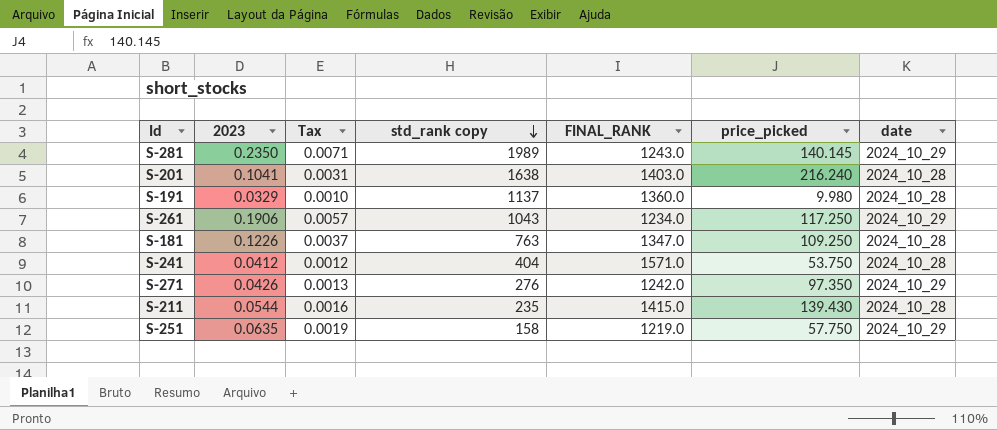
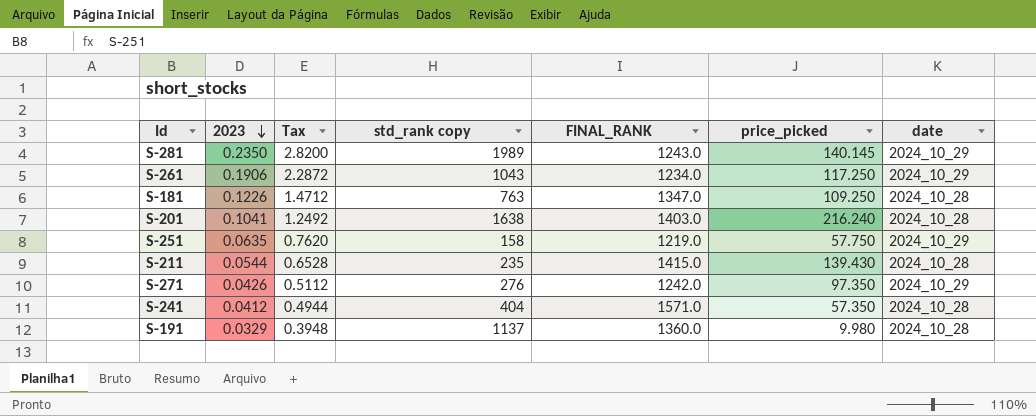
row order: std_rank copy descending -> 2023 descending
column Tax | formula: [2023] * 0.03 -> [2023] * 12
S-241 | price_picked: 53.750 -> 57.350

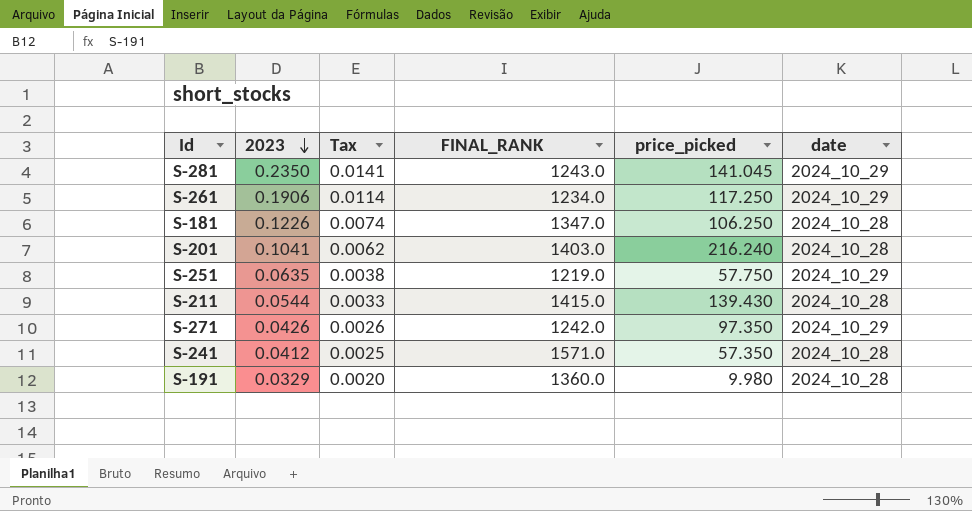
column std_rank copy | position: 4 -> none
column Tax | formula: [2023] * 12 -> [2023] * 0.06
S-281 | price_picked: 140.145 -> 141.045
S-181 | price_picked: 109.250 -> 106.250

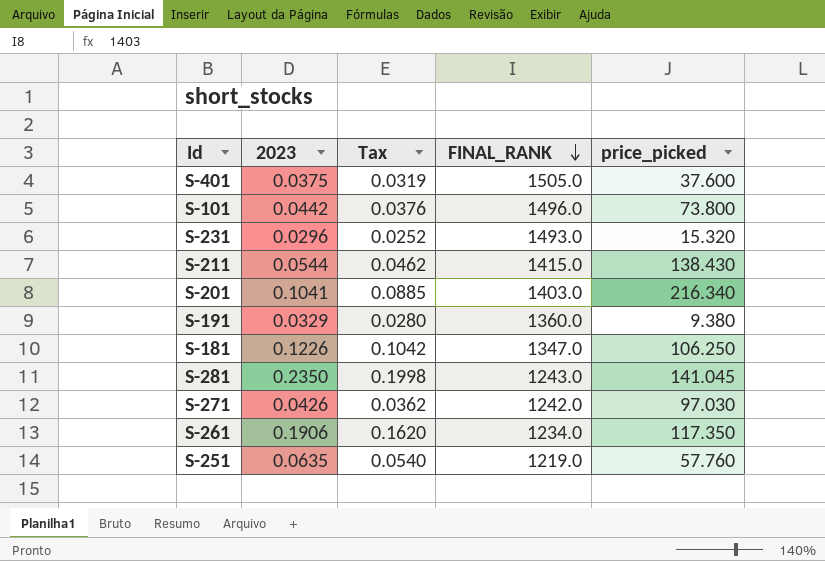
row order: 2023 descending -> FINAL_RANK descending
column date | position: 6 -> none
column Tax | formula: [2023] * 0.06 -> [2023] * 0.85
row S-241: 0.0412 | 0.0025 | 1571.0 | 57.350 | 2024_10_28 -> none
row S-401: none -> 0.0375 | 0.0319 | 1505.0 | 37.600
row S-101: none -> 0.0442 | 0.0376 | 1496.0 | 73.800
row S-231: none -> 0.0296 | 0.0252 | 1493.0 | 15.320
S-211 | price_picked: 139.430 -> 138.430
S-201 | price_picked: 216.240 -> 216.340
S-191 | price_picked: 9.980 -> 9.380
S-271 | price_picked: 97.350 -> 97.030
S-261 | price_picked: 117.250 -> 117.350
S-251 | price_picked: 57.750 -> 57.760

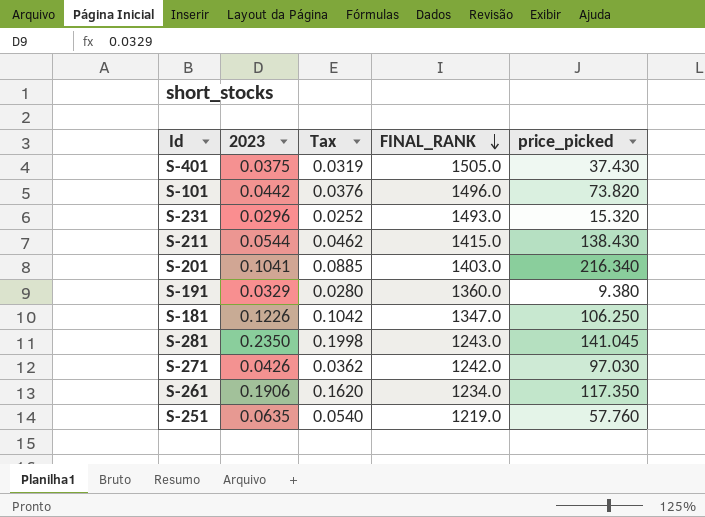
S-401 | price_picked: 37.600 -> 37.430
S-101 | price_picked: 73.800 -> 73.820

